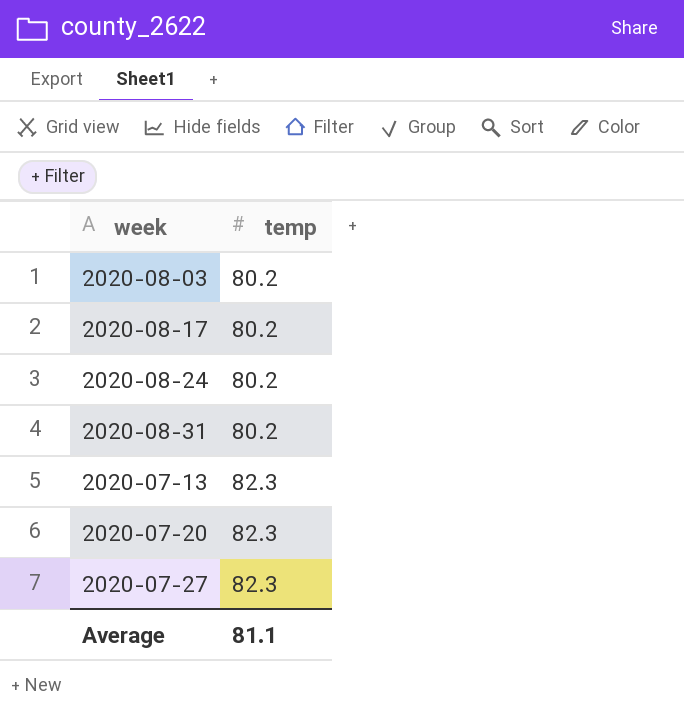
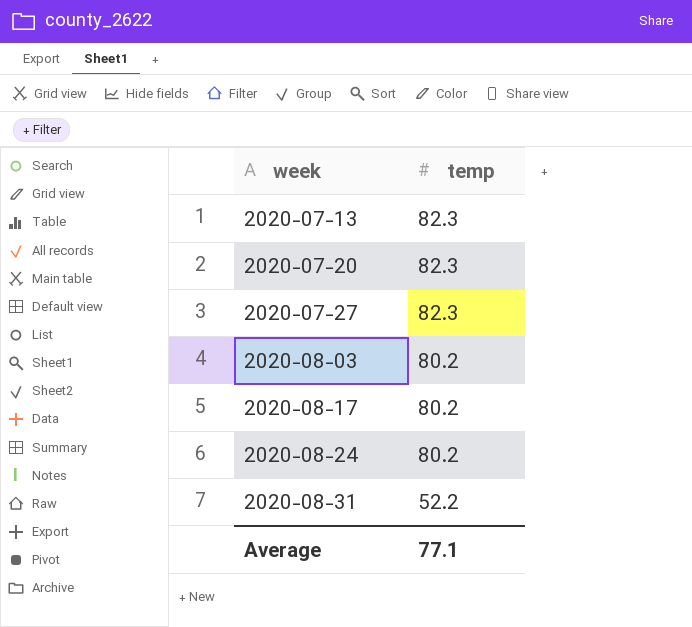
row order: temp ascending -> week ascending
2020-08-31 | temp: 80.2 -> 52.2
Average | temp: 81.1 -> 77.1

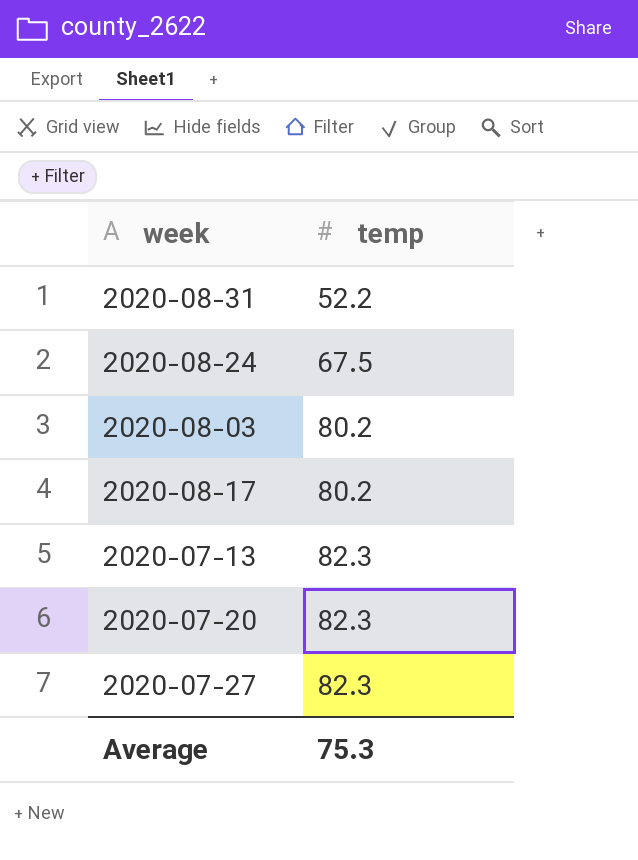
row order: week ascending -> temp ascending
2020-08-24 | temp: 80.2 -> 67.5
Average | temp: 77.1 -> 75.3

